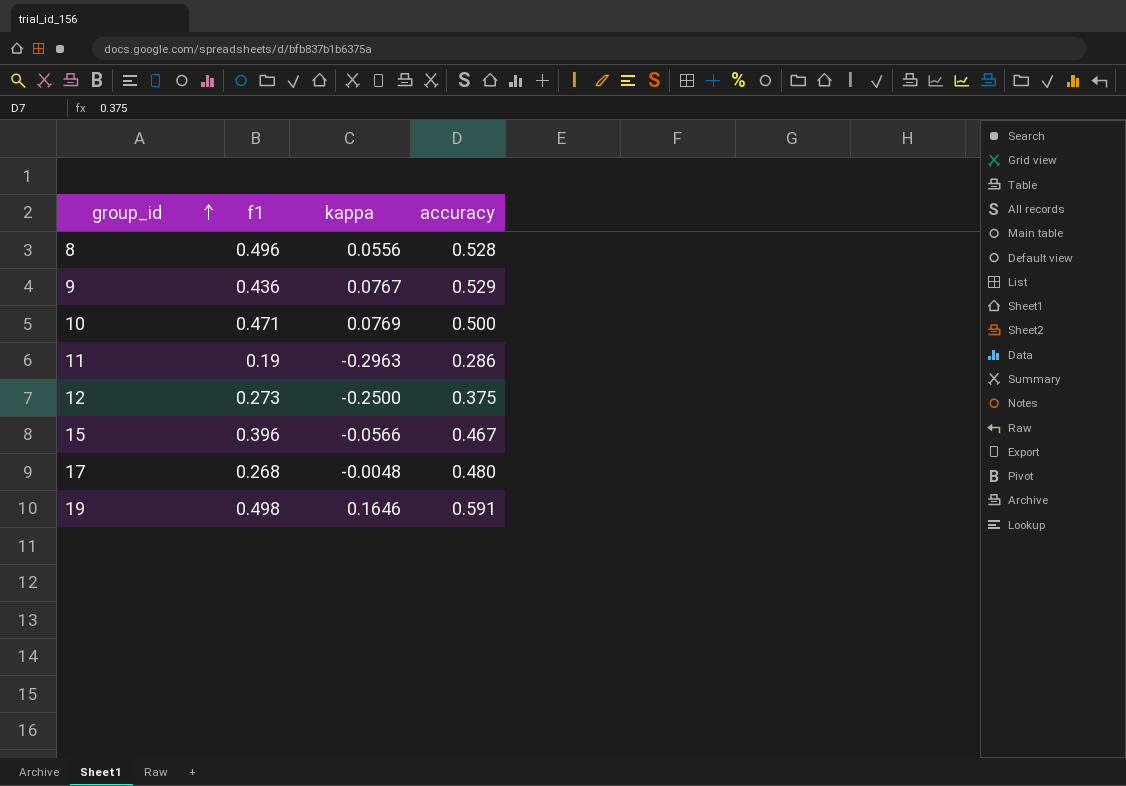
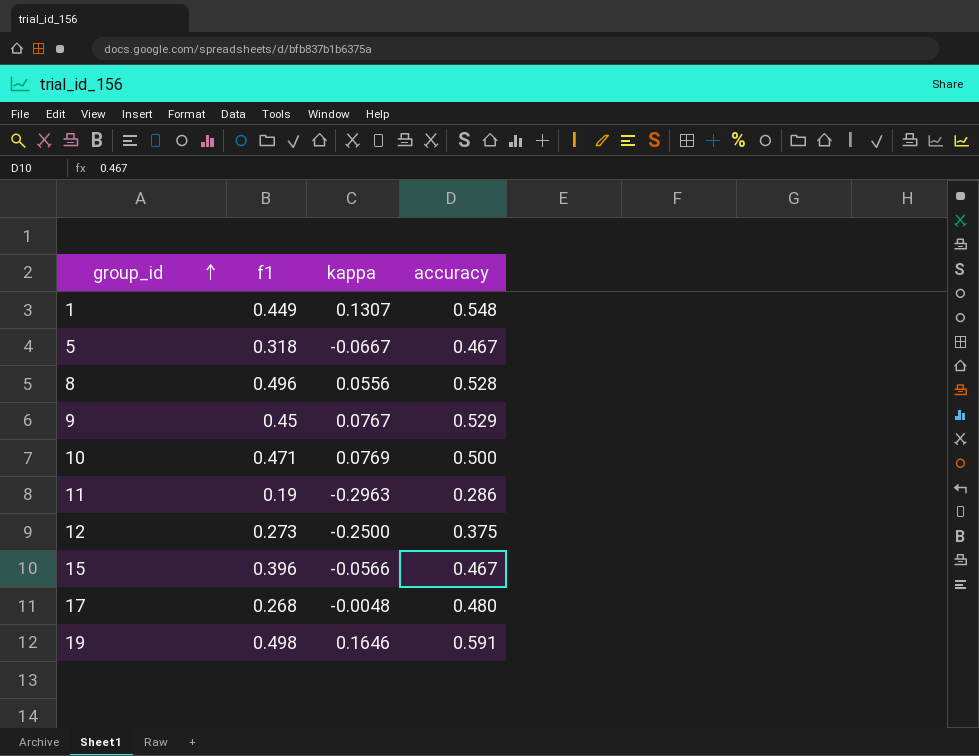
row 1: none -> 0.449 | 0.1307 | 0.548
row 5: none -> 0.318 | -0.0667 | 0.467
9 | f1: 0.436 -> 0.45

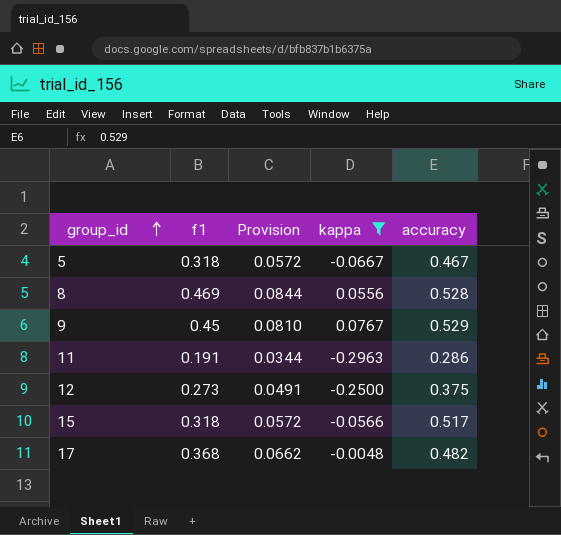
filter: none -> kappa <= 0.0767
column Provision | formula: none -> [f1] * 0.18
8 | f1: 0.496 -> 0.469
11 | f1: 0.19 -> 0.191
15 | f1: 0.396 -> 0.318
15 | accuracy: 0.467 -> 0.517
17 | f1: 0.268 -> 0.368
17 | accuracy: 0.480 -> 0.482

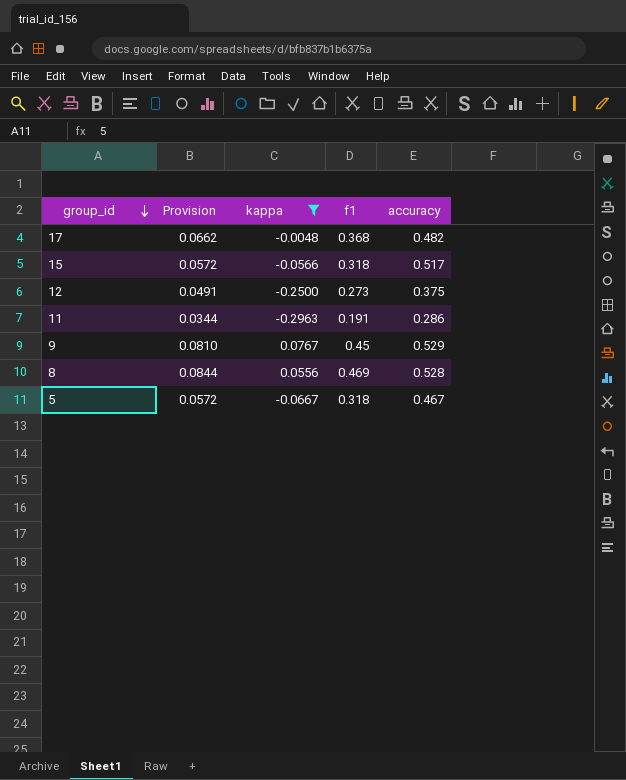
row order: group_id ascending -> group_id descending
column f1 | position: 2 -> 4

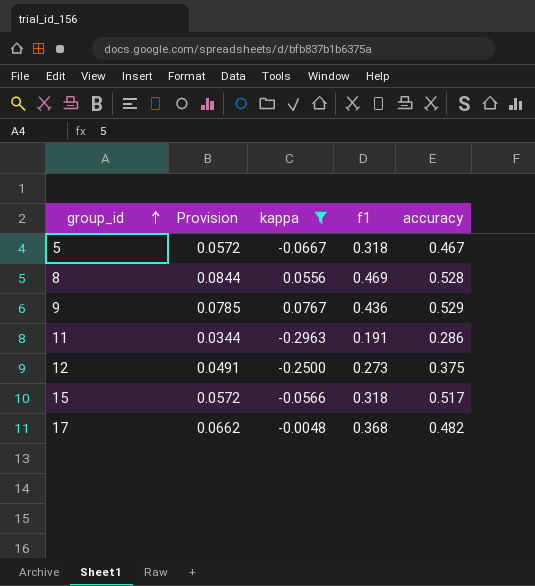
row order: group_id descending -> group_id ascending
9 | Provision: 0.0810 -> 0.0785
9 | f1: 0.45 -> 0.436

